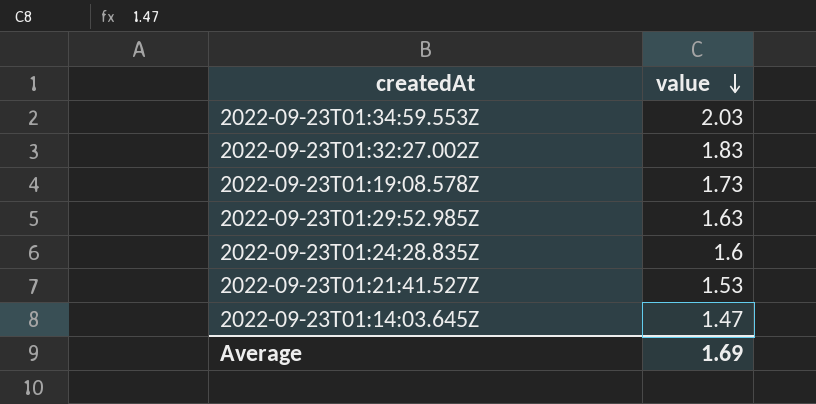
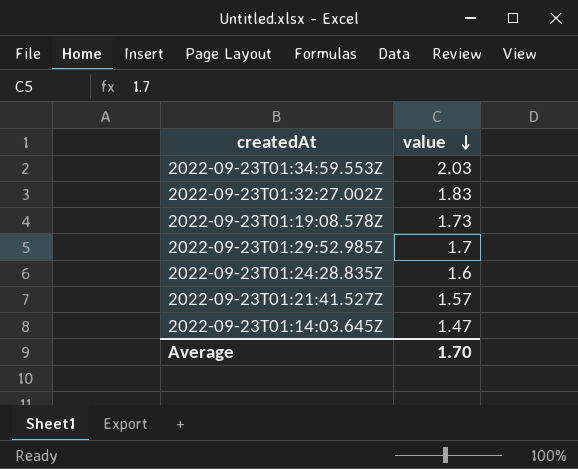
2022-09-23T01:29:52.985Z | value: 1.63 -> 1.7
2022-09-23T01:21:41.527Z | value: 1.53 -> 1.57
Average | value: 1.69 -> 1.70

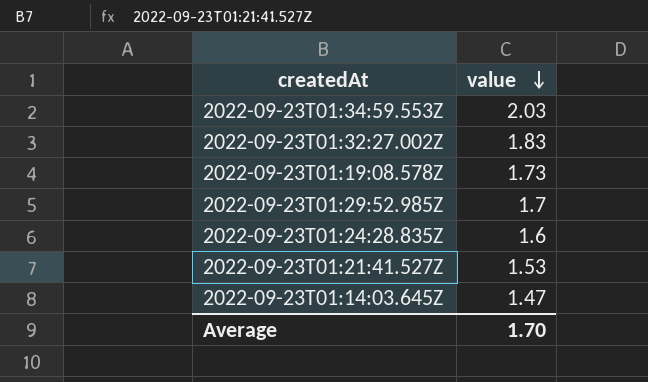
2022-09-23T01:21:41.527Z | value: 1.57 -> 1.53

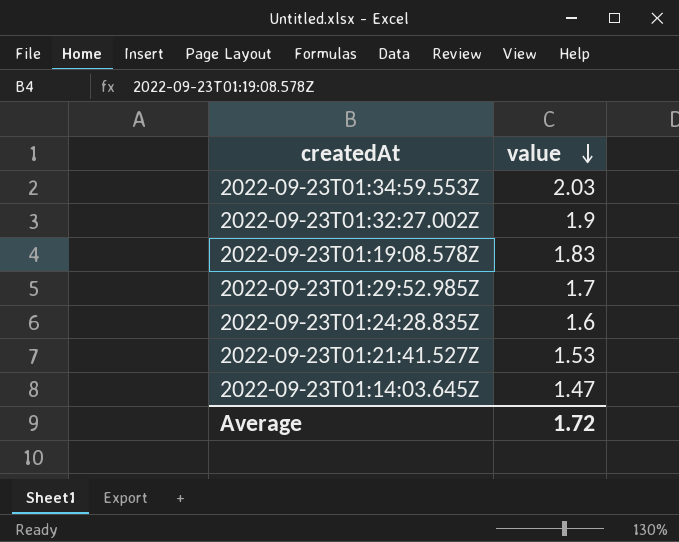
2022-09-23T01:32:27.002Z | value: 1.83 -> 1.9
2022-09-23T01:19:08.578Z | value: 1.73 -> 1.83
Average | value: 1.70 -> 1.72

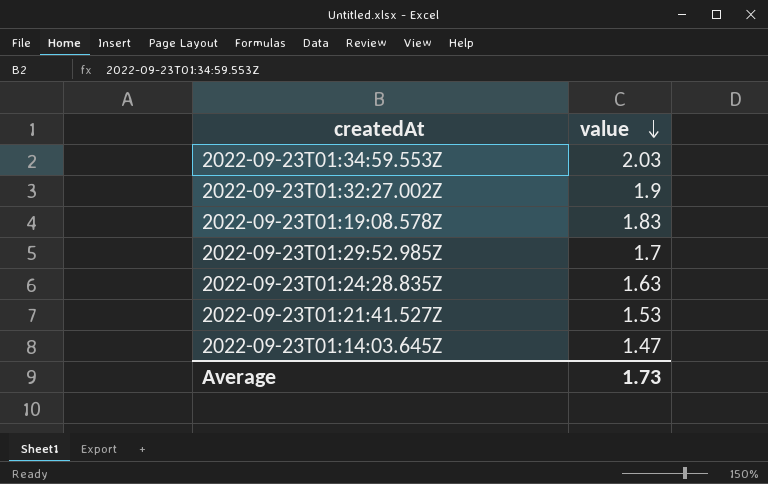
2022-09-23T01:24:28.835Z | value: 1.6 -> 1.63
Average | value: 1.72 -> 1.73

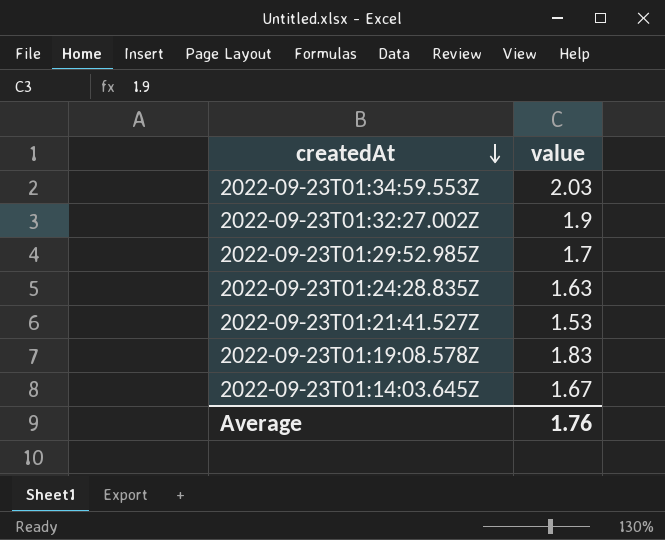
row order: value descending -> createdAt descending
2022-09-23T01:14:03.645Z | value: 1.47 -> 1.67
Average | value: 1.73 -> 1.76

